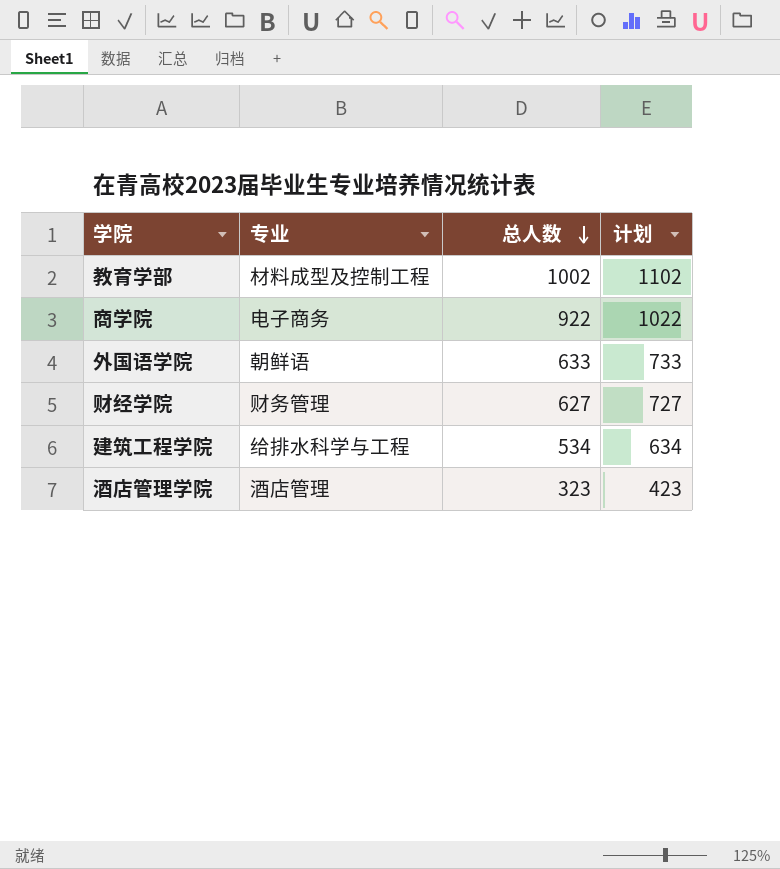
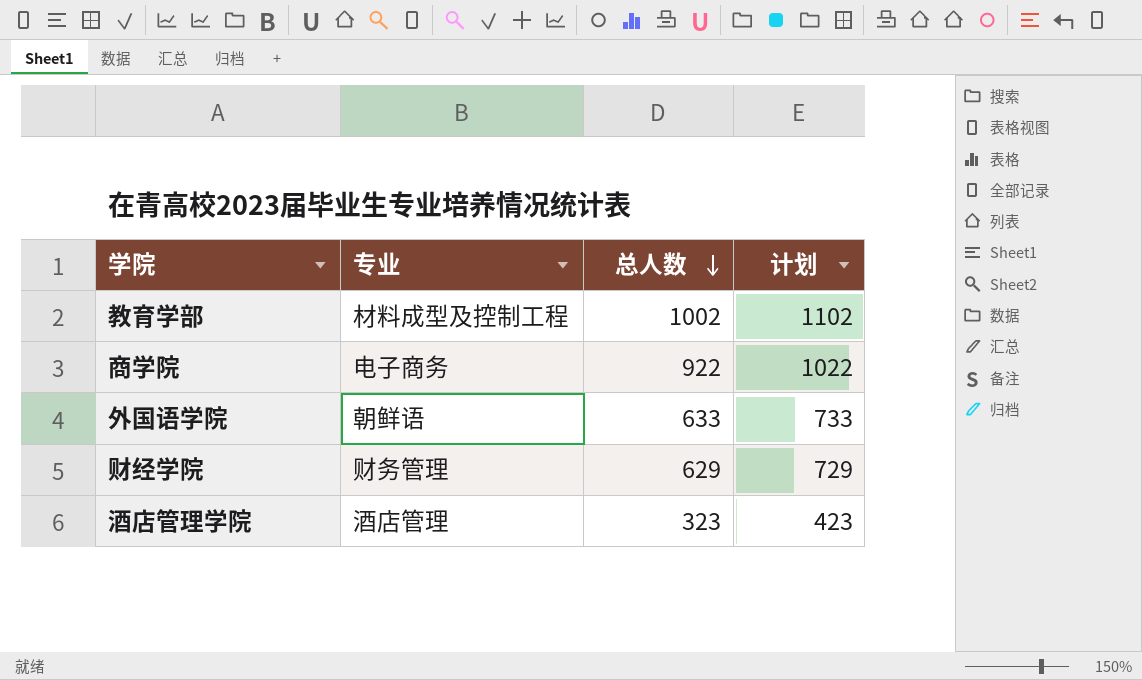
row 建筑工程学院: 给排水科学与工程 | 534 | 634 -> none
财经学院 | 总人数: 627 -> 629
财经学院 | 计划: 727 -> 729

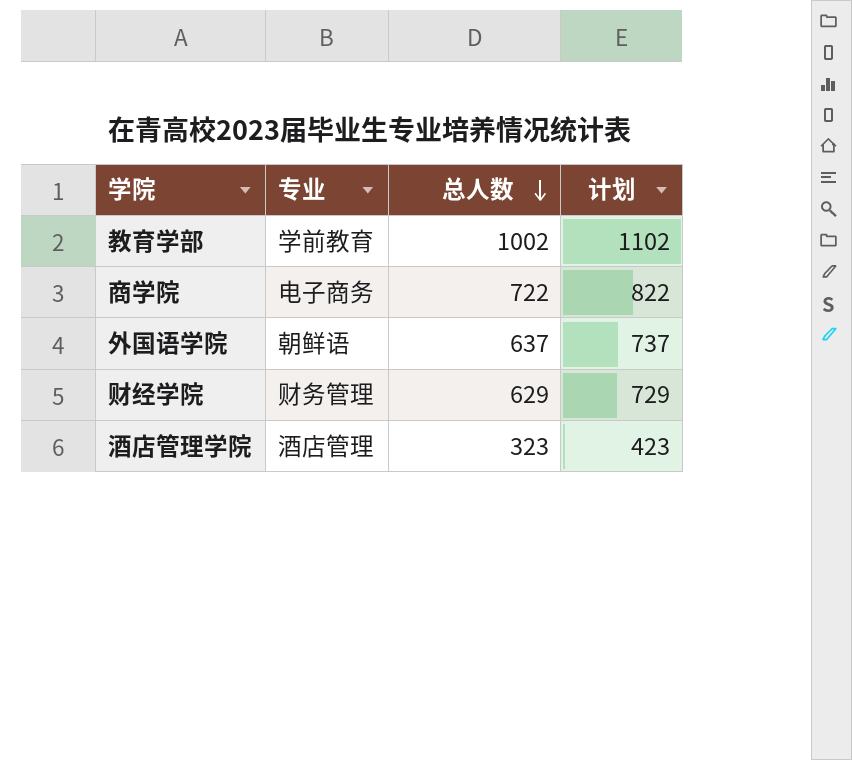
教育学部 | 专业: 材料成型及控制工程 -> 学前教育
商学院 | 总人数: 922 -> 722
商学院 | 计划: 1022 -> 822
外国语学院 | 总人数: 633 -> 637
外国语学院 | 计划: 733 -> 737

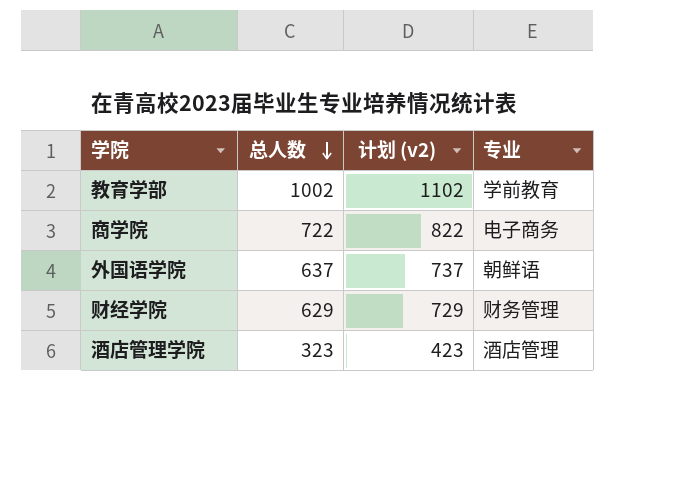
column name: 计划 -> 计划 (v2)
column 专业 | position: 2 -> 4

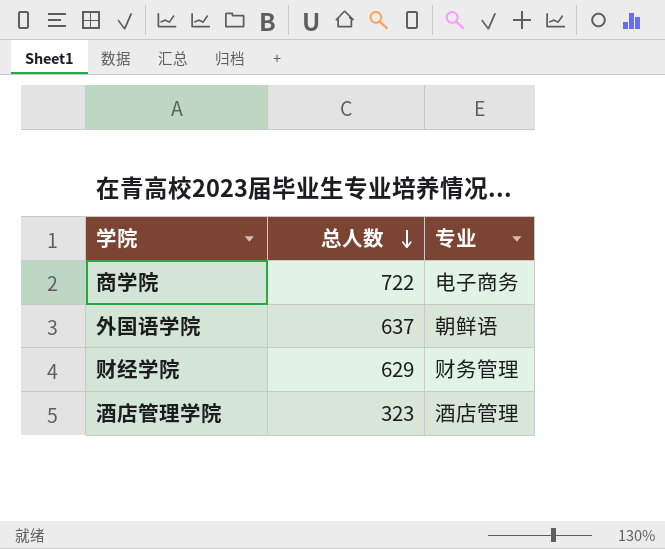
column 计划 (v2) | formula: [总人数] + 100 -> none
row 教育学部: 1002 | 1102 | 学前教育 -> none

